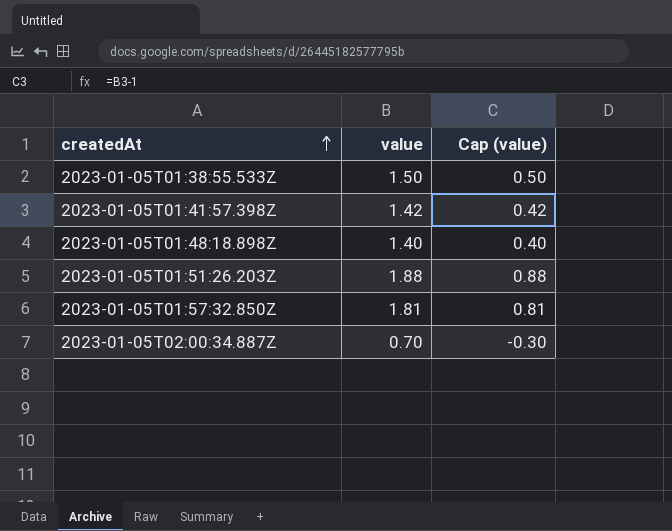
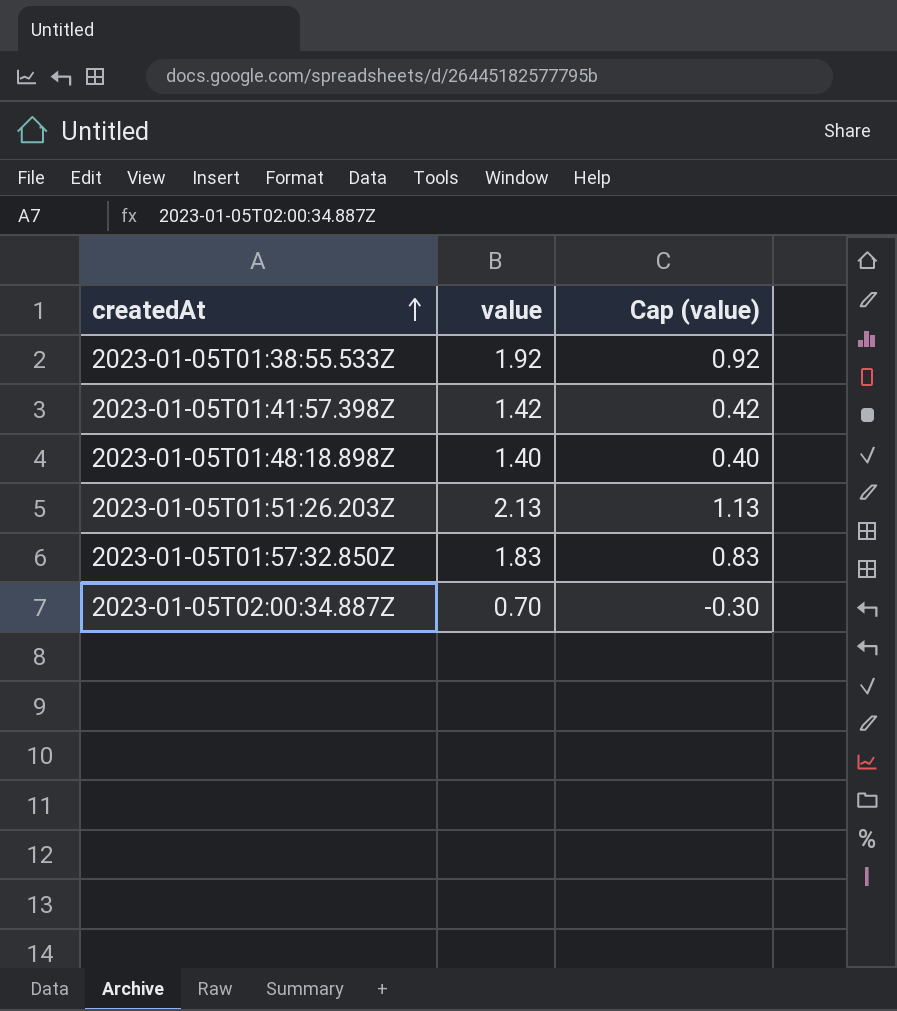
2023-01-05T01:38:55.533Z | value: 1.50 -> 1.92
2023-01-05T01:38:55.533Z | Cap (value): 0.50 -> 0.92
2023-01-05T01:51:26.203Z | value: 1.88 -> 2.13
2023-01-05T01:51:26.203Z | Cap (value): 0.88 -> 1.13
2023-01-05T01:57:32.850Z | value: 1.81 -> 1.83
2023-01-05T01:57:32.850Z | Cap (value): 0.81 -> 0.83

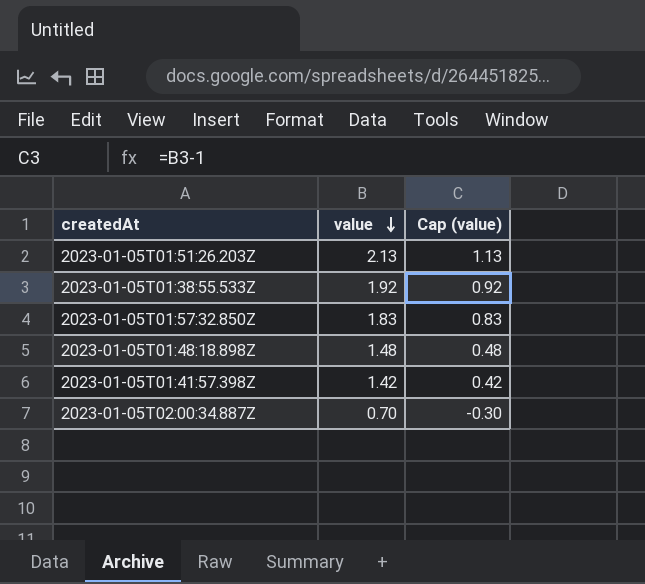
row order: createdAt ascending -> value descending
2023-01-05T01:48:18.898Z | value: 1.40 -> 1.48
2023-01-05T01:48:18.898Z | Cap (value): 0.40 -> 0.48

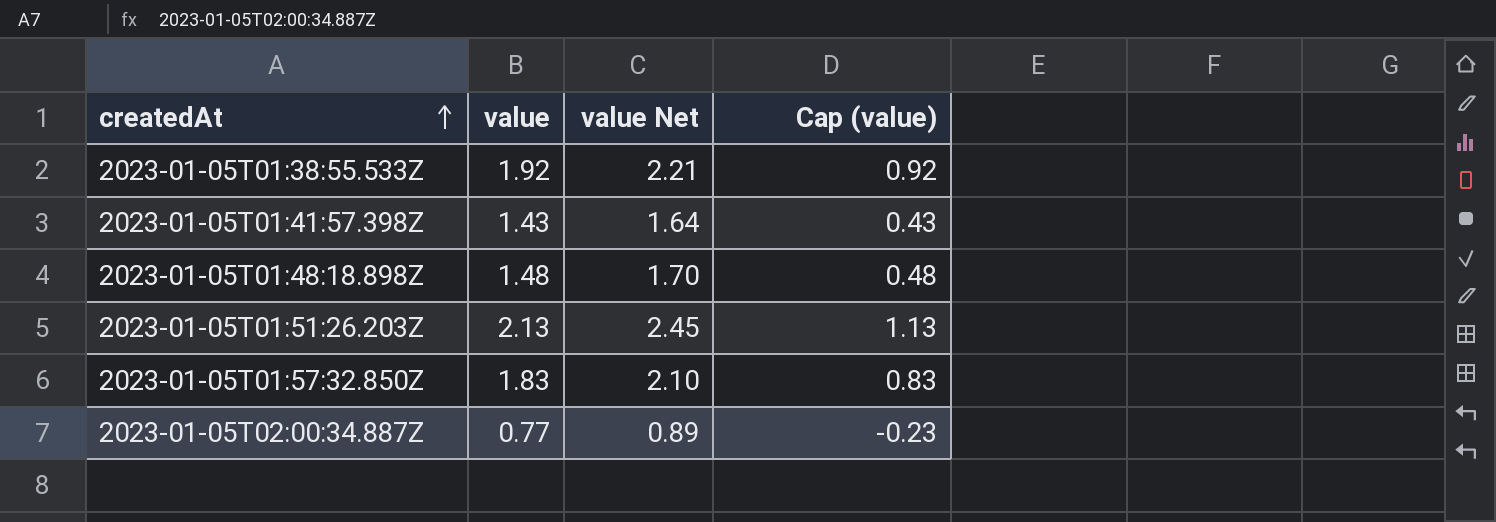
row order: value descending -> createdAt ascending
column value Net | formula: none -> [value] * 1.15
2023-01-05T01:41:57.398Z | value: 1.42 -> 1.43
2023-01-05T01:41:57.398Z | Cap (value): 0.42 -> 0.43
2023-01-05T02:00:34.887Z | value: 0.70 -> 0.77
2023-01-05T02:00:34.887Z | Cap (value): -0.30 -> -0.23

